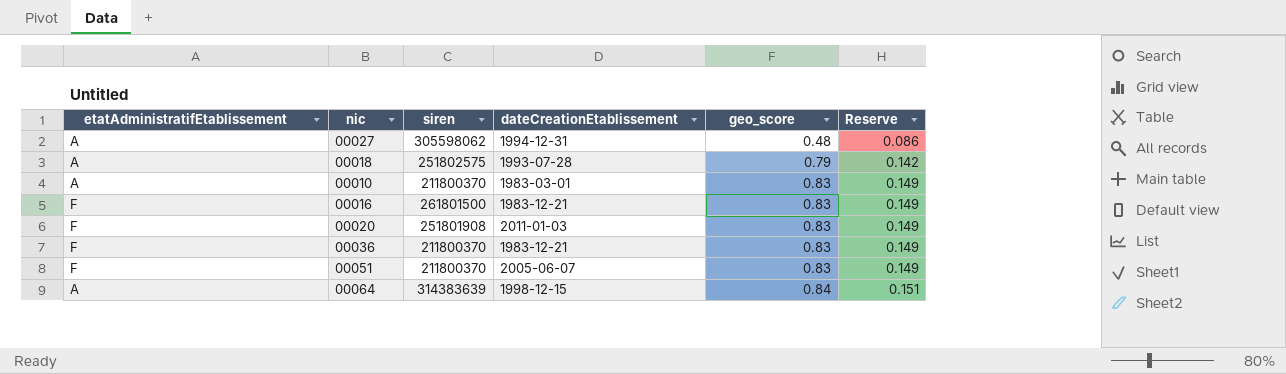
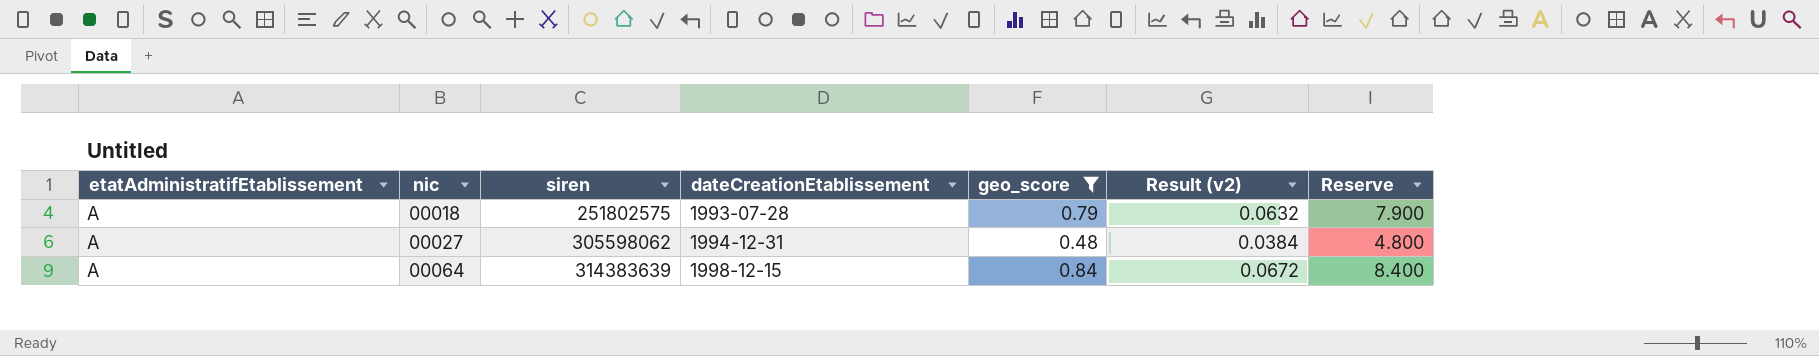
filter: none -> geo_score != 0.83
row order: geo_score ascending -> nic ascending
column Result (v2) | formula: none -> [geo_score] * 0.08
column Reserve | formula: [geo_score] * 0.18 -> [geo_score] * 10

